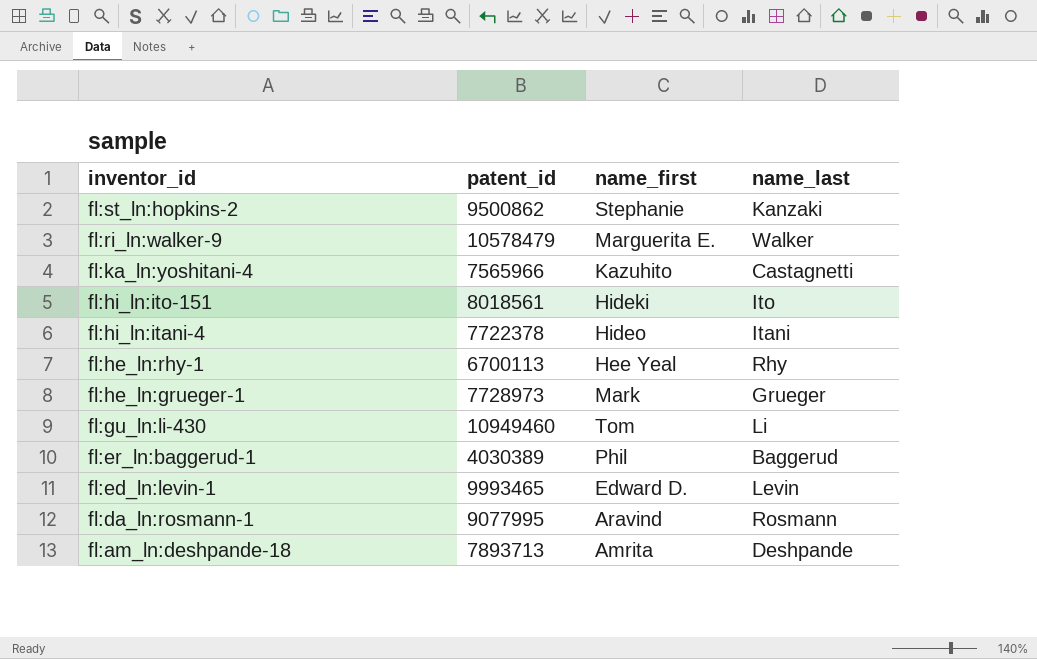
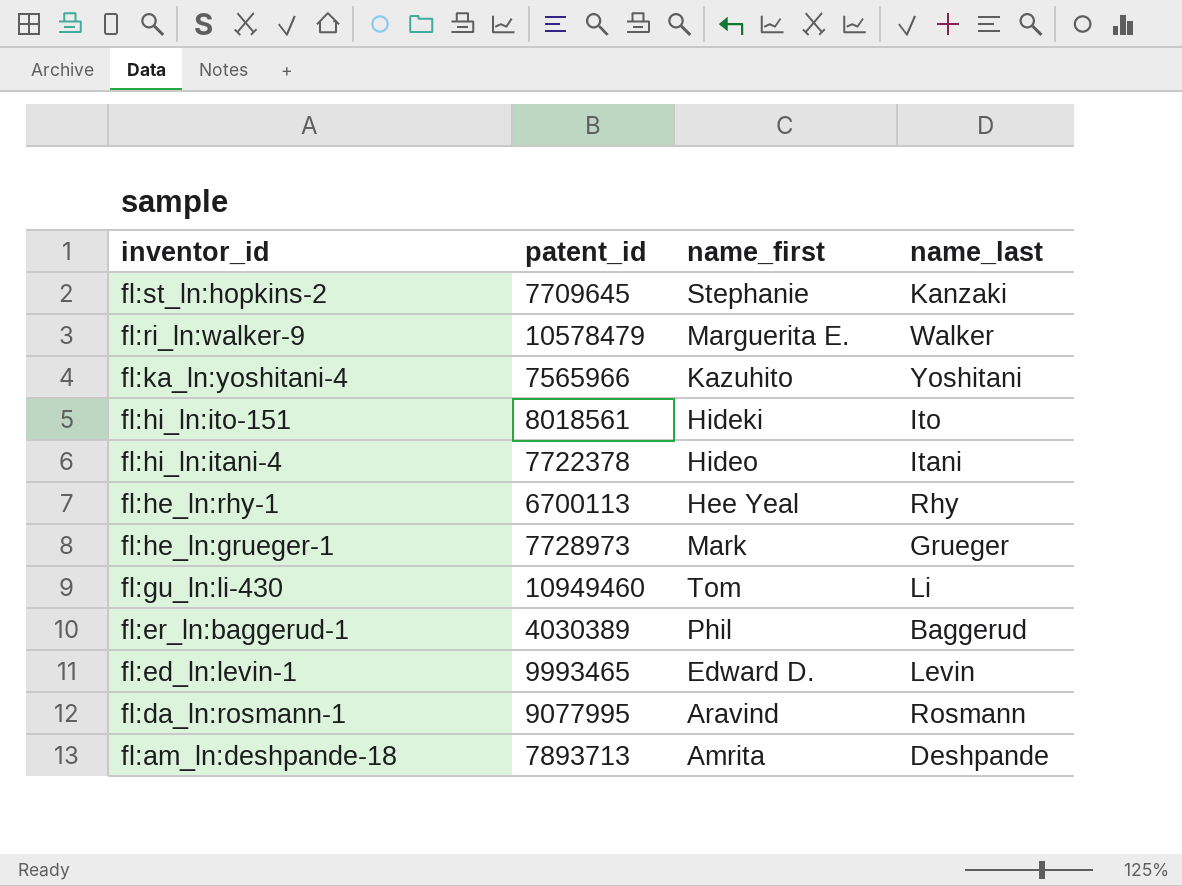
fl:st_ln:hopkins-2 | patent_id: 9500862 -> 7709645
fl:ka_ln:yoshitani-4 | name_last: Castagnetti -> Yoshitani

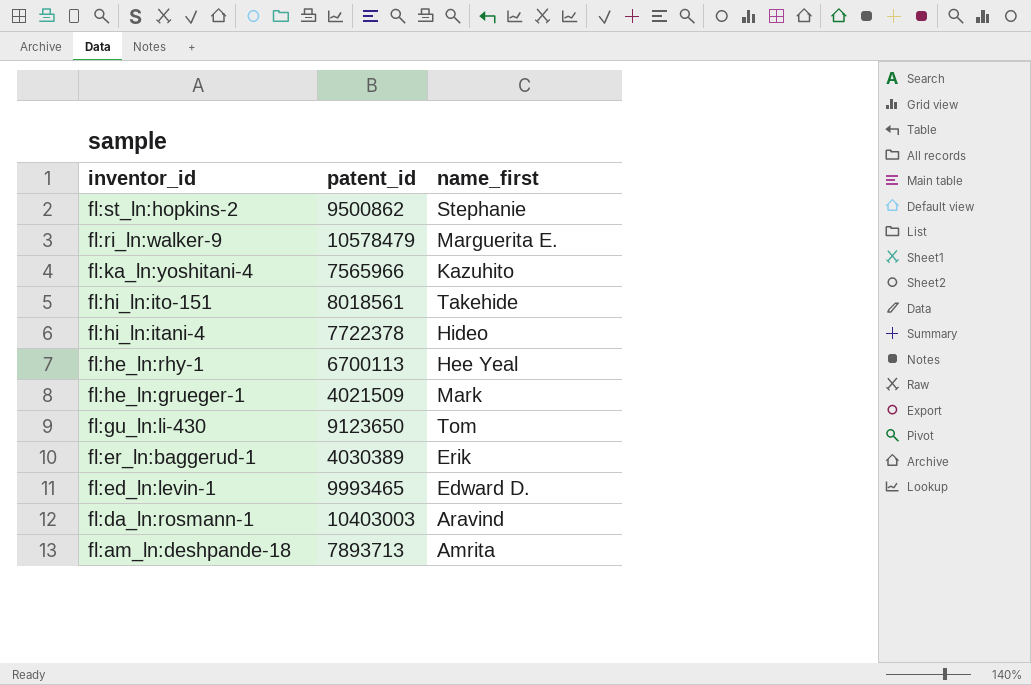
column name_last | position: 4 -> none
fl:st_ln:hopkins-2 | patent_id: 7709645 -> 9500862
fl:hi_ln:ito-151 | name_first: Hideki -> Takehide
fl:he_ln:grueger-1 | patent_id: 7728973 -> 4021509
fl:gu_ln:li-430 | patent_id: 10949460 -> 9123650
fl:er_ln:baggerud-1 | name_first: Phil -> Erik
fl:da_ln:rosmann-1 | patent_id: 9077995 -> 10403003

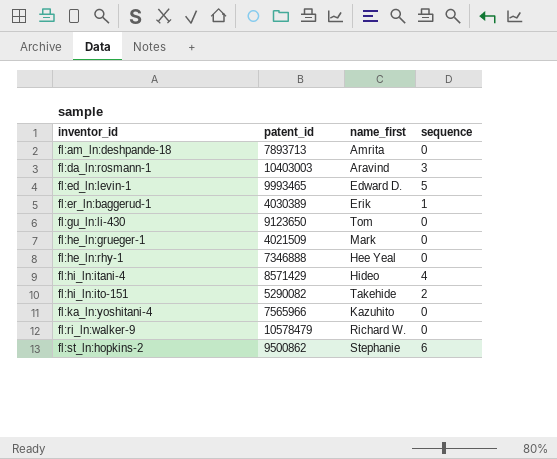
row order: inventor_id descending -> inventor_id ascending
column sequence | position: none -> 4
fl:he_ln:rhy-1 | patent_id: 6700113 -> 7346888
fl:hi_ln:itani-4 | patent_id: 7722378 -> 8571429
fl:hi_ln:ito-151 | patent_id: 8018561 -> 5290082
fl:ri_ln:walker-9 | name_first: Marguerita E. -> Richard W.

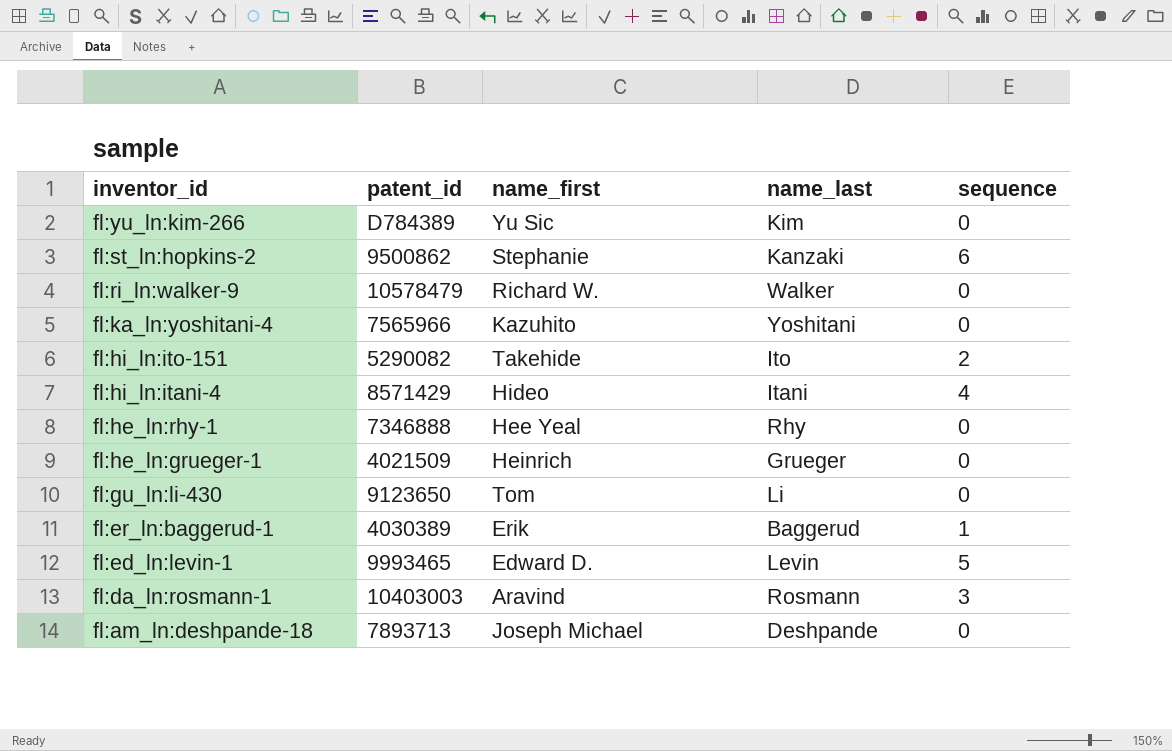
row order: inventor_id ascending -> inventor_id descending
column name_last | position: none -> 4
row fl:yu_ln:kim-266: none -> D784389 | Yu Sic | Kim | 0
fl:he_ln:grueger-1 | name_first: Mark -> Heinrich
fl:am_ln:deshpande-18 | name_first: Amrita -> Joseph Michael

